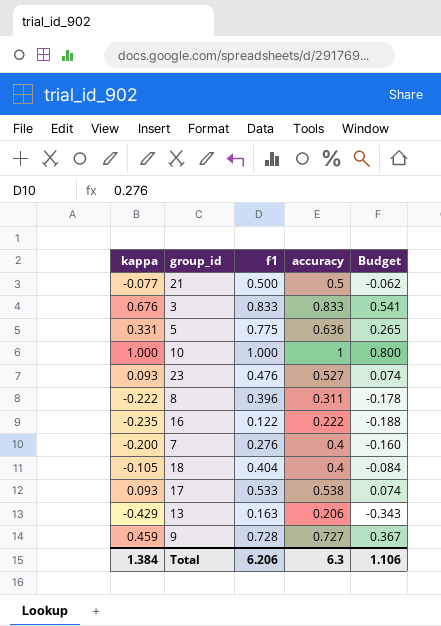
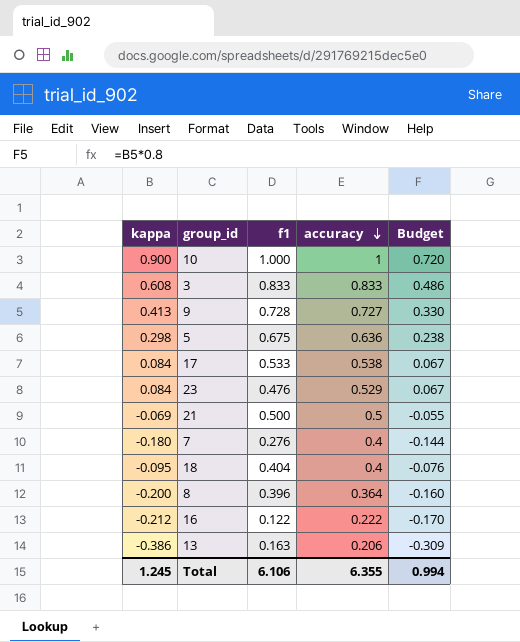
row order: none -> accuracy descending
10 | kappa: 1.000 -> 0.900
10 | Budget: 0.800 -> 0.720
3 | kappa: 0.676 -> 0.608
3 | Budget: 0.541 -> 0.486
9 | kappa: 0.459 -> 0.413
9 | Budget: 0.367 -> 0.330
5 | kappa: 0.331 -> 0.298
5 | f1: 0.775 -> 0.675
5 | Budget: 0.265 -> 0.238
17 | kappa: 0.093 -> 0.084
17 | Budget: 0.074 -> 0.067
23 | kappa: 0.093 -> 0.084
23 | accuracy: 0.527 -> 0.529
23 | Budget: 0.074 -> 0.067
21 | kappa: -0.077 -> -0.069
21 | Budget: -0.062 -> -0.055
7 | kappa: -0.200 -> -0.180
7 | Budget: -0.160 -> -0.144
18 | kappa: -0.105 -> -0.095
18 | Budget: -0.084 -> -0.076
8 | kappa: -0.222 -> -0.200
8 | accuracy: 0.311 -> 0.364
8 | Budget: -0.178 -> -0.160
16 | kappa: -0.235 -> -0.212
16 | Budget: -0.188 -> -0.170
13 | kappa: -0.429 -> -0.386
13 | Budget: -0.343 -> -0.309
Total | kappa: 1.384 -> 1.245
Total | f1: 6.206 -> 6.106
Total | accuracy: 6.3 -> 6.355
Total | Budget: 1.106 -> 0.994

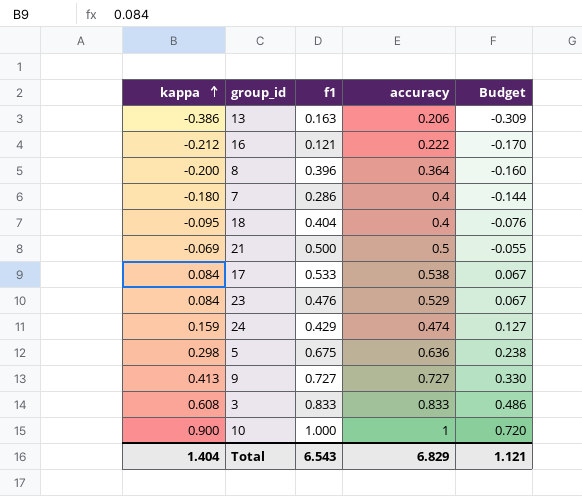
row order: accuracy descending -> kappa ascending
16 | f1: 0.122 -> 0.121
7 | f1: 0.276 -> 0.286
row 24: none -> 0.159 | 0.429 | 0.474 | 0.127
9 | f1: 0.728 -> 0.727
Total | kappa: 1.245 -> 1.404
Total | f1: 6.106 -> 6.543
Total | accuracy: 6.355 -> 6.829
Total | Budget: 0.994 -> 1.121

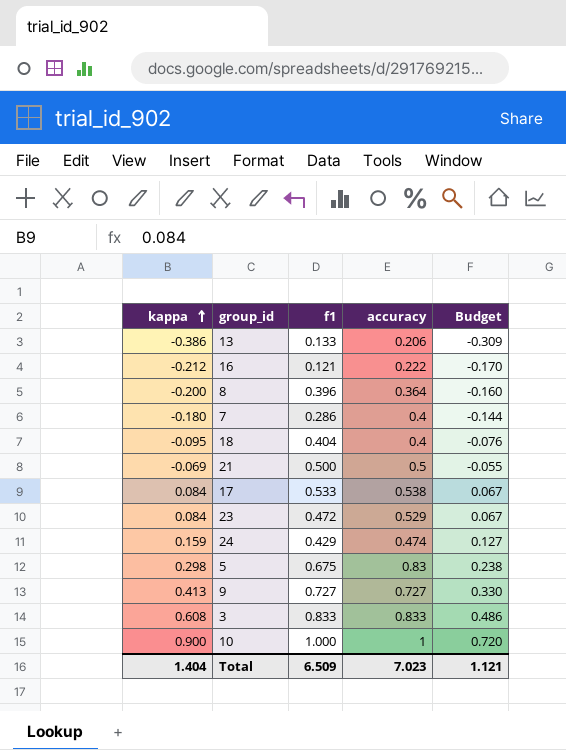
13 | f1: 0.163 -> 0.133
23 | f1: 0.476 -> 0.472
5 | accuracy: 0.636 -> 0.83
Total | f1: 6.543 -> 6.509
Total | accuracy: 6.829 -> 7.023

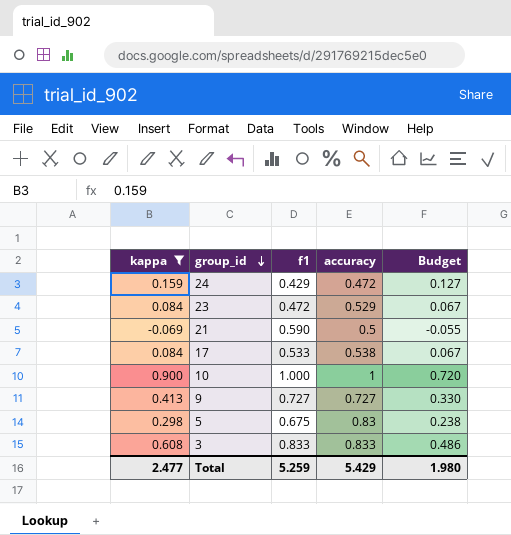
filter: none -> kappa >= -0.069
row order: kappa ascending -> group_id descending
24 | accuracy: 0.474 -> 0.472
21 | f1: 0.500 -> 0.590
Total | kappa: 1.404 -> 2.477
Total | f1: 6.509 -> 5.259
Total | accuracy: 7.023 -> 5.429
Total | Budget: 1.121 -> 1.980

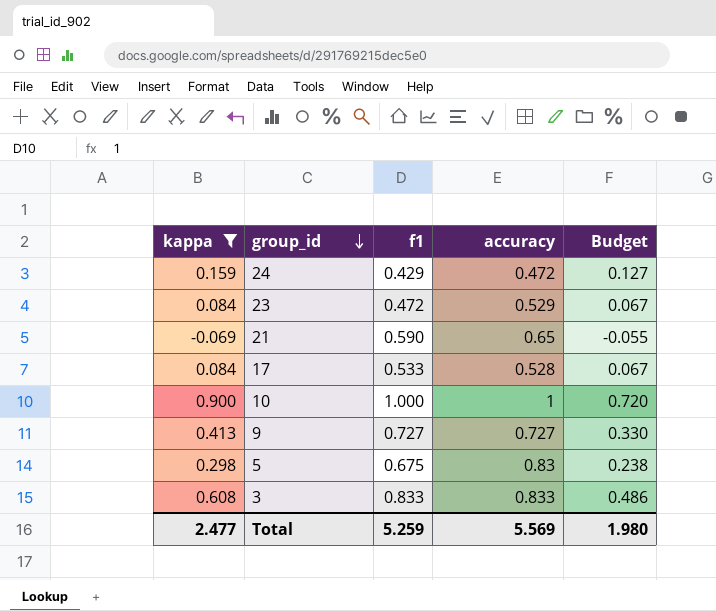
21 | accuracy: 0.5 -> 0.65
17 | accuracy: 0.538 -> 0.528
Total | accuracy: 5.429 -> 5.569

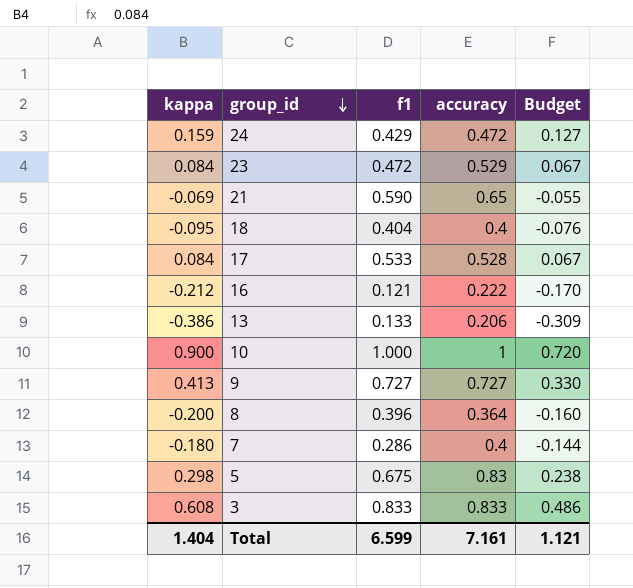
filter: kappa >= -0.069 -> none
Total | kappa: 2.477 -> 1.404
Total | f1: 5.259 -> 6.599
Total | accuracy: 5.569 -> 7.161
Total | Budget: 1.980 -> 1.121

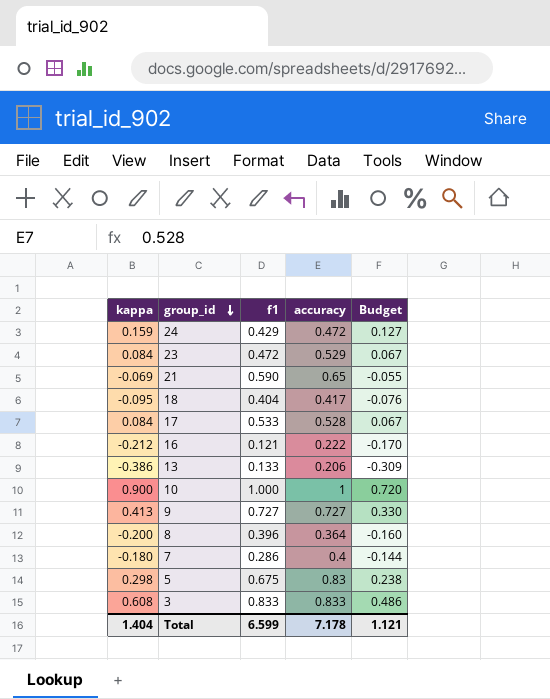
18 | accuracy: 0.4 -> 0.417
Total | accuracy: 7.161 -> 7.178

